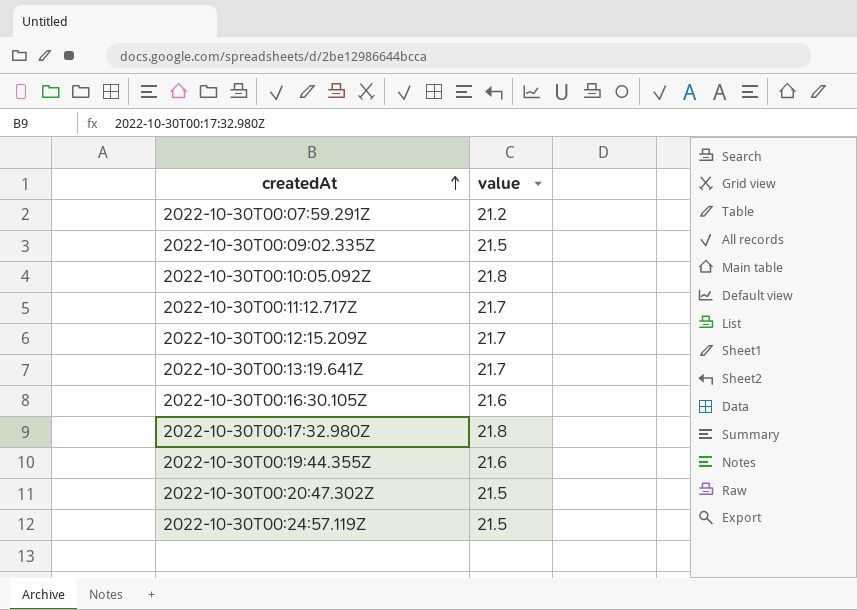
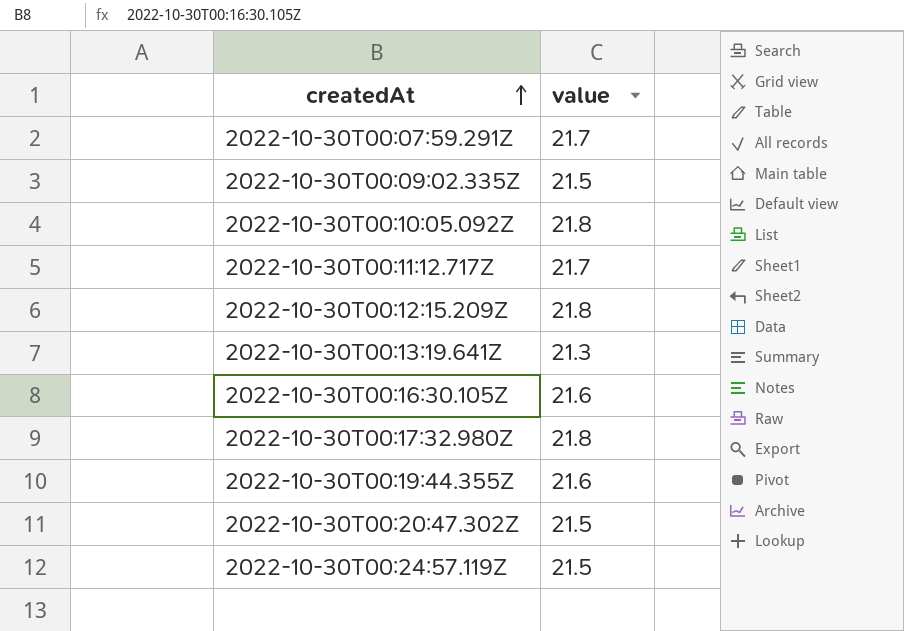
2022-10-30T00:07:59.291Z | value: 21.2 -> 21.7
2022-10-30T00:12:15.209Z | value: 21.7 -> 21.8
2022-10-30T00:13:19.641Z | value: 21.7 -> 21.3

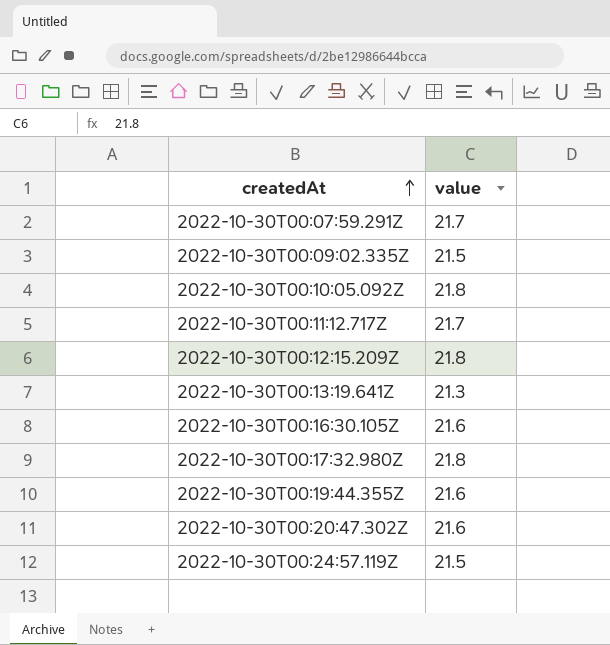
2022-10-30T00:20:47.302Z | value: 21.5 -> 21.6

